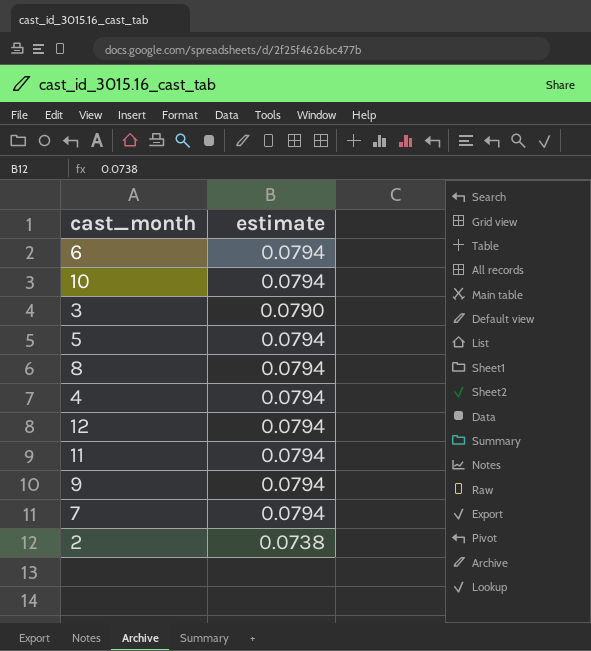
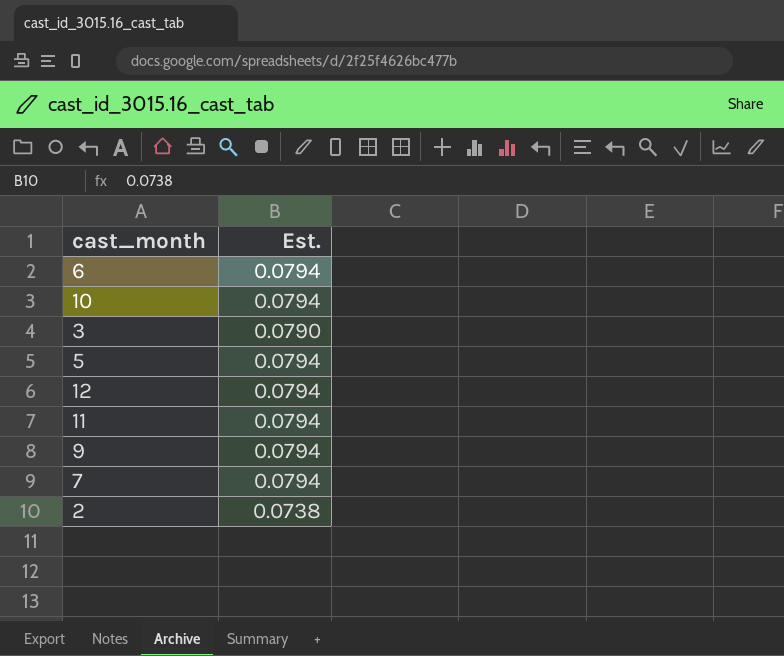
column name: estimate -> Est.
row 8: 0.0794 -> none
row 4: 0.0794 -> none

